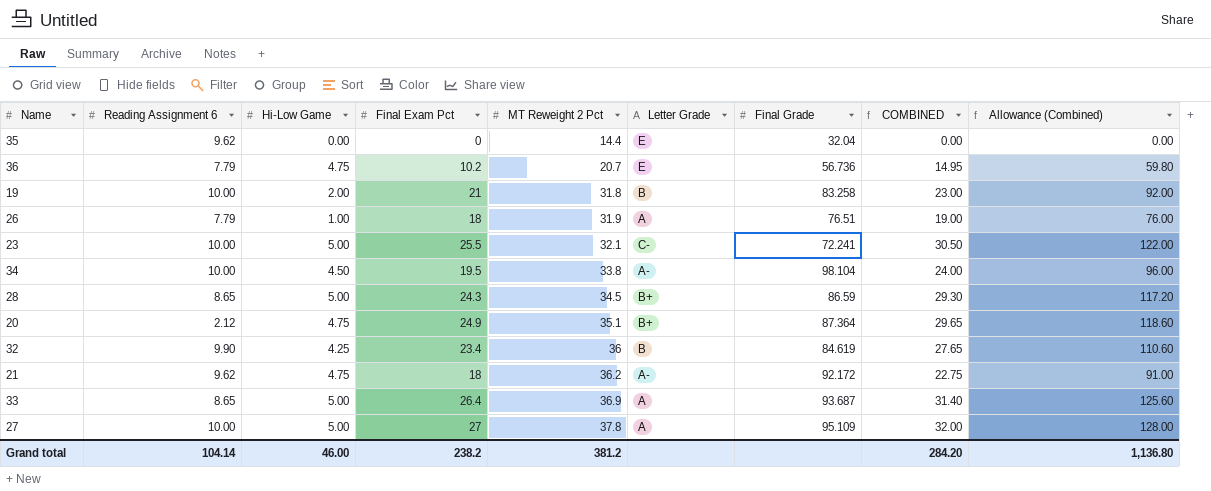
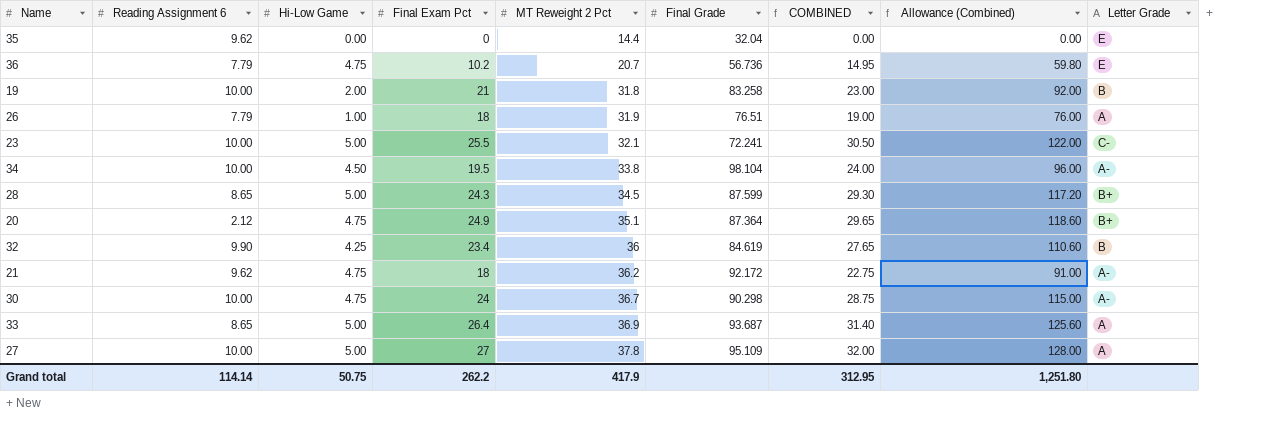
column Letter Grade | position: 6 -> 9
28 | Final Grade: 86.59 -> 87.599
row 30: none -> 10.00 | 4.75 | 24 | 36.7 | 90.298 | 28.75 | 115.00 | A-
Grand total | Reading Assignment 6: 104.14 -> 114.14
Grand total | Hi-Low Game: 46.00 -> 50.75
Grand total | Final Exam Pct: 238.2 -> 262.2
Grand total | MT Reweight 2 Pct: 381.2 -> 417.9
Grand total | COMBINED: 284.20 -> 312.95
Grand total | Allowance (Combined): 1,136.80 -> 1,251.80

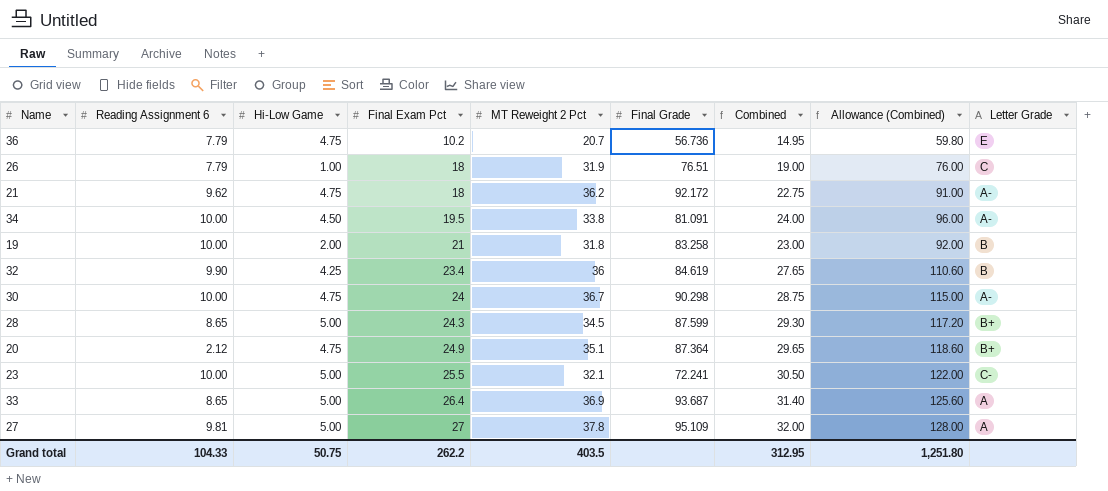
row order: MT Reweight 2 Pct ascending -> Final Exam Pct ascending
column name: COMBINED -> Combined
row 35: 9.62 | 0.00 | 0 | 14.4 | 32.04 | 0.00 | 0.00 | E -> none
26 | Letter Grade: A -> C
34 | Final Grade: 98.104 -> 81.091
27 | Reading Assignment 6: 10.00 -> 9.81
Grand total | Reading Assignment 6: 114.14 -> 104.33
Grand total | MT Reweight 2 Pct: 417.9 -> 403.5

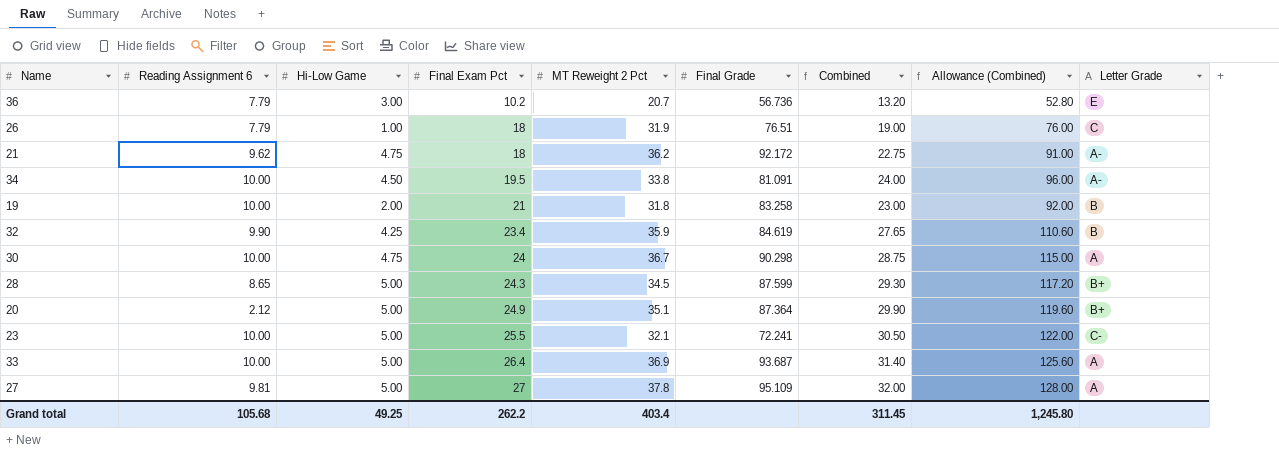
36 | Hi-Low Game: 4.75 -> 3.00
36 | Combined: 14.95 -> 13.20
36 | Allowance (Combined): 59.80 -> 52.80
32 | MT Reweight 2 Pct: 36 -> 35.9
30 | Letter Grade: A- -> A
20 | Hi-Low Game: 4.75 -> 5.00
20 | Combined: 29.65 -> 29.90
20 | Allowance (Combined): 118.60 -> 119.60
33 | Reading Assignment 6: 8.65 -> 10.00
Grand total | Reading Assignment 6: 104.33 -> 105.68
Grand total | Hi-Low Game: 50.75 -> 49.25
Grand total | MT Reweight 2 Pct: 403.5 -> 403.4
Grand total | Combined: 312.95 -> 311.45
Grand total | Allowance (Combined): 1,251.80 -> 1,245.80

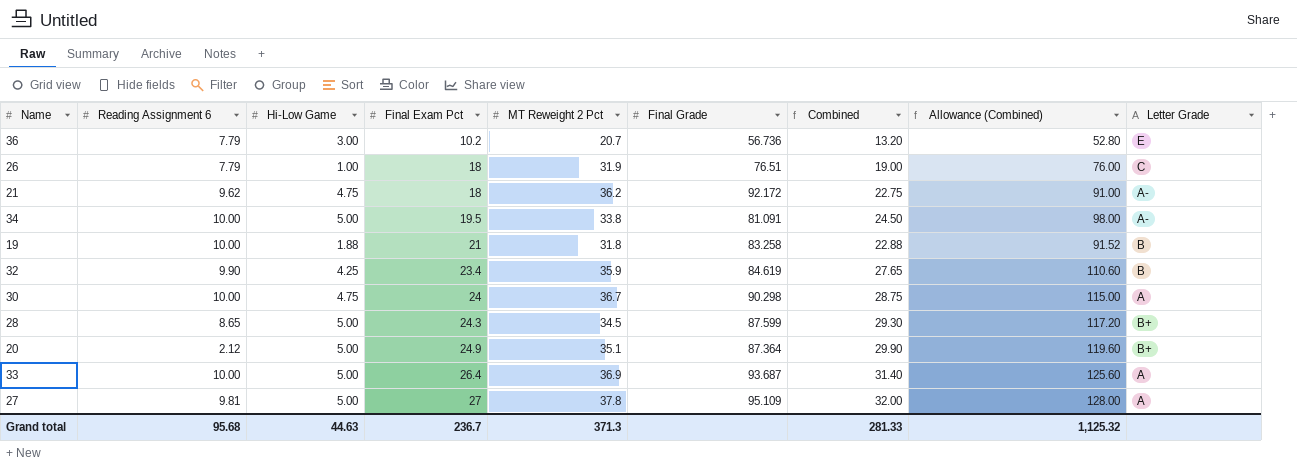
row 23: 10.00 | 5.00 | 25.5 | 32.1 | 72.241 | 30.50 | 122.00 | C- -> none
34 | Hi-Low Game: 4.50 -> 5.00
34 | Combined: 24.00 -> 24.50
34 | Allowance (Combined): 96.00 -> 98.00
19 | Hi-Low Game: 2.00 -> 1.88
19 | Combined: 23.00 -> 22.88
19 | Allowance (Combined): 92.00 -> 91.52
Grand total | Reading Assignment 6: 105.68 -> 95.68
Grand total | Hi-Low Game: 49.25 -> 44.63
Grand total | Final Exam Pct: 262.2 -> 236.7
Grand total | MT Reweight 2 Pct: 403.4 -> 371.3
Grand total | Combined: 311.45 -> 281.33
Grand total | Allowance (Combined): 1,245.80 -> 1,125.32

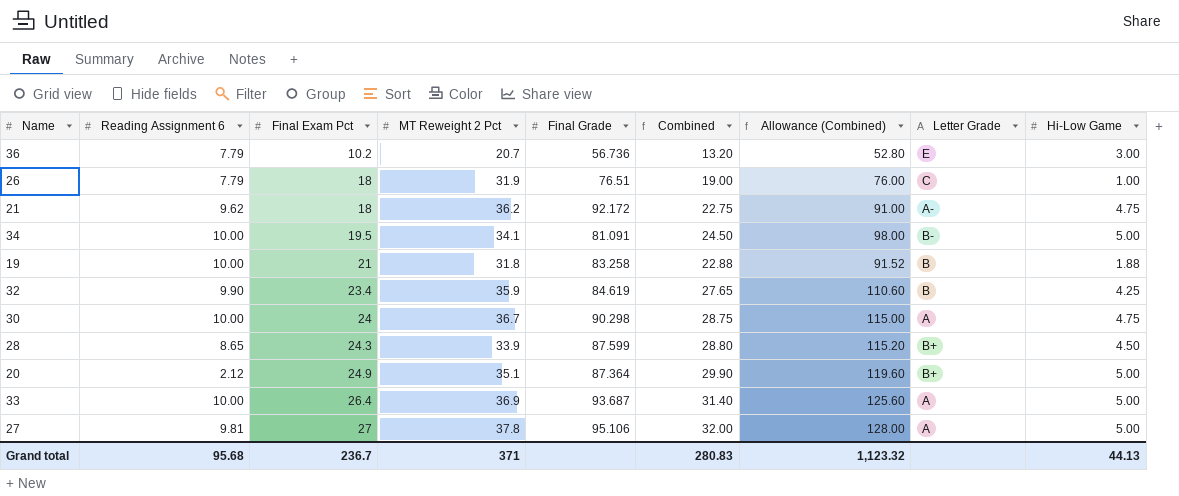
column Hi-Low Game | position: 3 -> 9
34 | MT Reweight 2 Pct: 33.8 -> 34.1
34 | Letter Grade: A- -> B-
28 | MT Reweight 2 Pct: 34.5 -> 33.9
28 | Combined: 29.30 -> 28.80
28 | Allowance (Combined): 117.20 -> 115.20
28 | Hi-Low Game: 5.00 -> 4.50
27 | Final Grade: 95.109 -> 95.106
Grand total | MT Reweight 2 Pct: 371.3 -> 371
Grand total | Combined: 281.33 -> 280.83
Grand total | Allowance (Combined): 1,125.32 -> 1,123.32
Grand total | Hi-Low Game: 44.63 -> 44.13

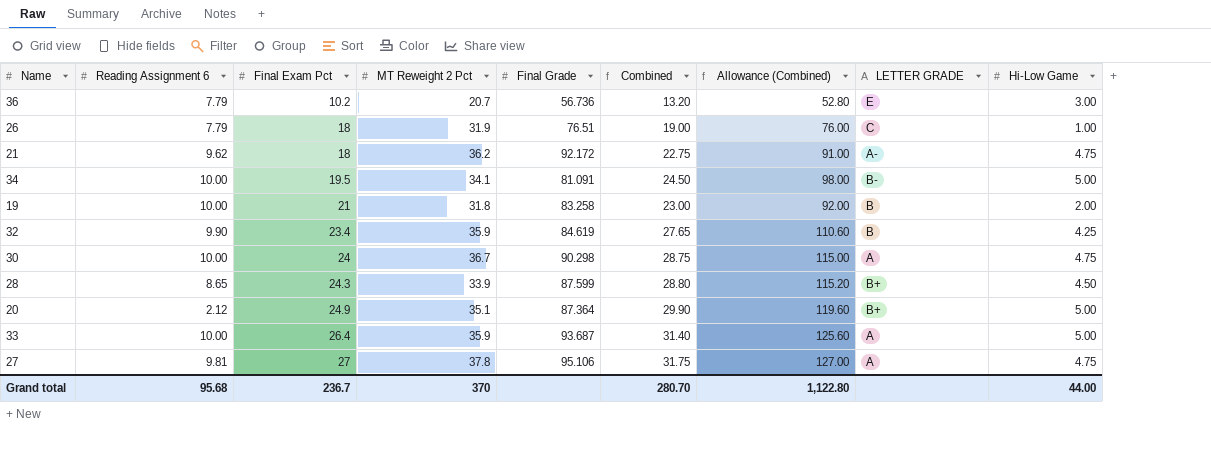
column name: Letter Grade -> LETTER GRADE
19 | Combined: 22.88 -> 23.00
19 | Allowance (Combined): 91.52 -> 92.00
19 | Hi-Low Game: 1.88 -> 2.00
33 | MT Reweight 2 Pct: 36.9 -> 35.9
27 | Combined: 32.00 -> 31.75
27 | Allowance (Combined): 128.00 -> 127.00
27 | Hi-Low Game: 5.00 -> 4.75
Grand total | MT Reweight 2 Pct: 371 -> 370
Grand total | Combined: 280.83 -> 280.70
Grand total | Allowance (Combined): 1,123.32 -> 1,122.80
Grand total | Hi-Low Game: 44.13 -> 44.00

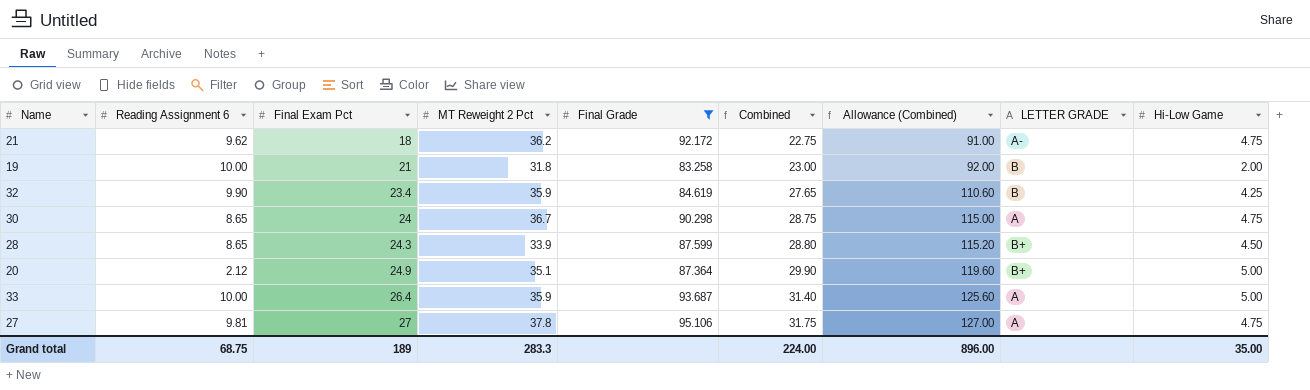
filter: none -> Final Grade >= 83.258
30 | Reading Assignment 6: 10.00 -> 8.65
Grand total | Reading Assignment 6: 95.68 -> 68.75
Grand total | Final Exam Pct: 236.7 -> 189
Grand total | MT Reweight 2 Pct: 370 -> 283.3
Grand total | Combined: 280.70 -> 224.00
Grand total | Allowance (Combined): 1,122.80 -> 896.00
Grand total | Hi-Low Game: 44.00 -> 35.00

